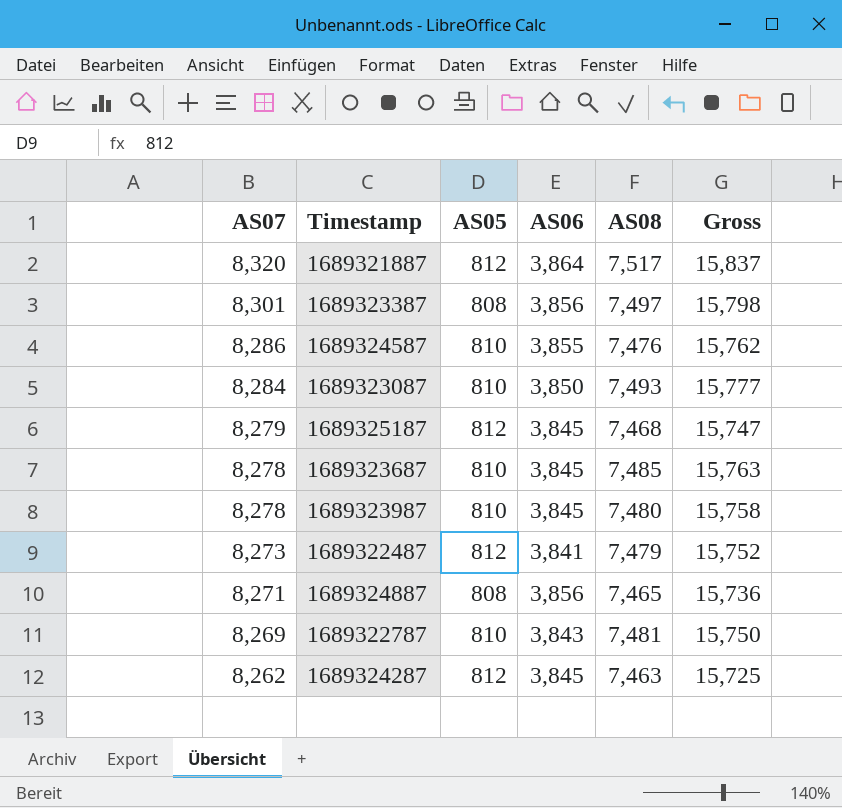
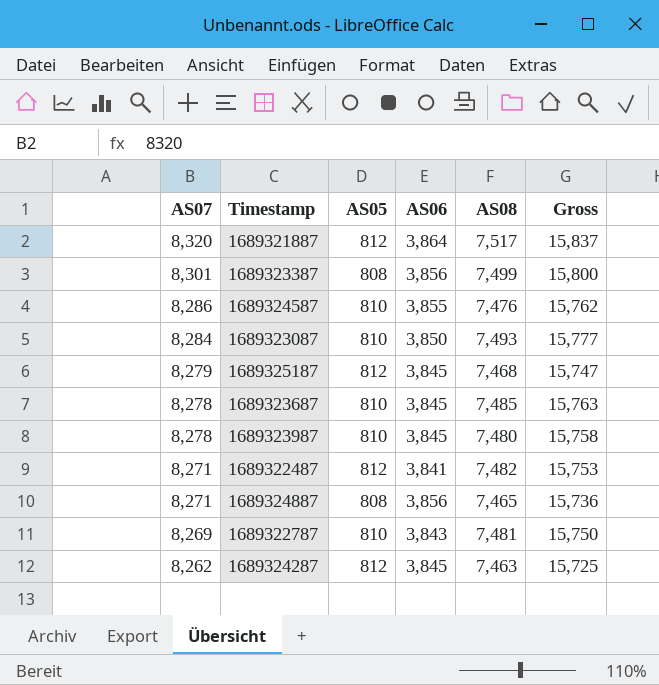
1689323387 | AS08: 7,497 -> 7,499
1689323387 | Gross: 15,798 -> 15,800
1689322487 | AS07: 8,273 -> 8,271
1689322487 | AS08: 7,479 -> 7,482
1689322487 | Gross: 15,752 -> 15,753

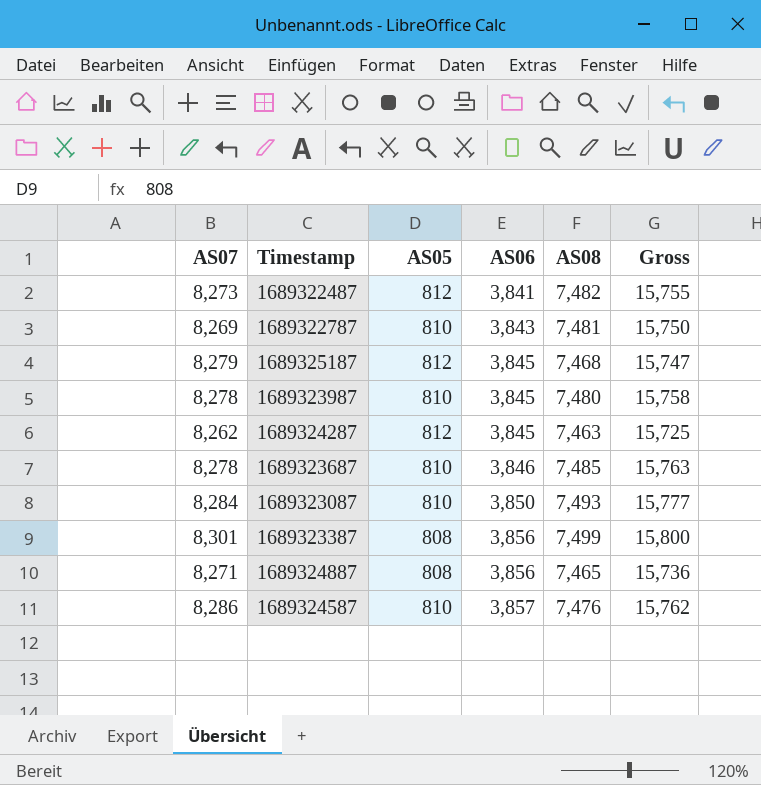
row order: AS07 descending -> AS06 ascending
row 1689321887: 8,320 | 812 | 3,864 | 7,517 | 15,837 -> none
1689322487 | AS07: 8,271 -> 8,273
1689322487 | Gross: 15,753 -> 15,755
1689323687 | AS06: 3,845 -> 3,846
1689324587 | AS06: 3,855 -> 3,857

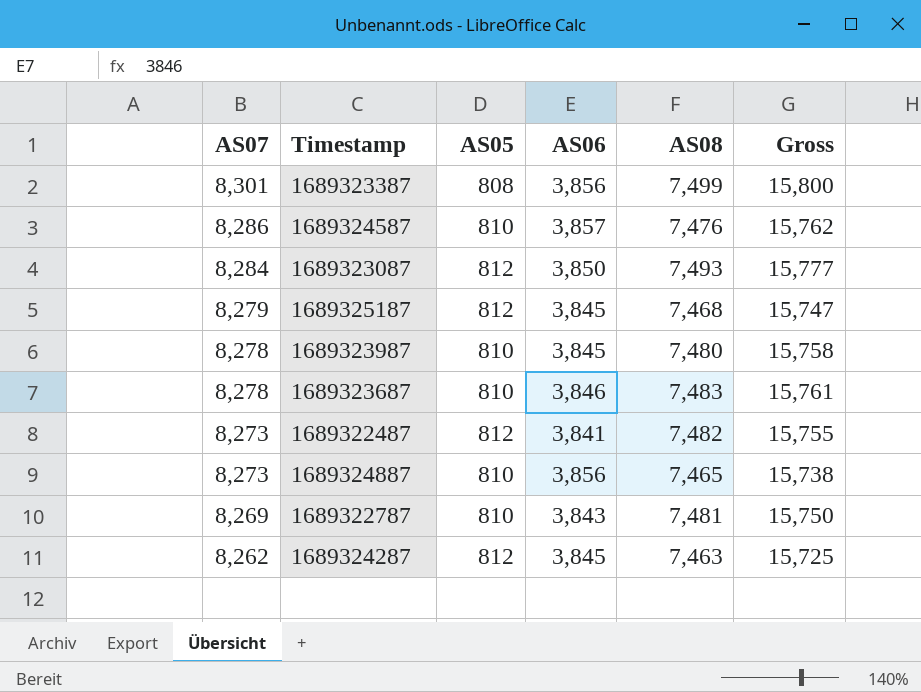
row order: AS06 ascending -> AS07 descending
1689323087 | AS05: 810 -> 812
1689323687 | AS08: 7,485 -> 7,483
1689323687 | Gross: 15,763 -> 15,761
1689324887 | AS07: 8,271 -> 8,273
1689324887 | AS05: 808 -> 810
1689324887 | Gross: 15,736 -> 15,738

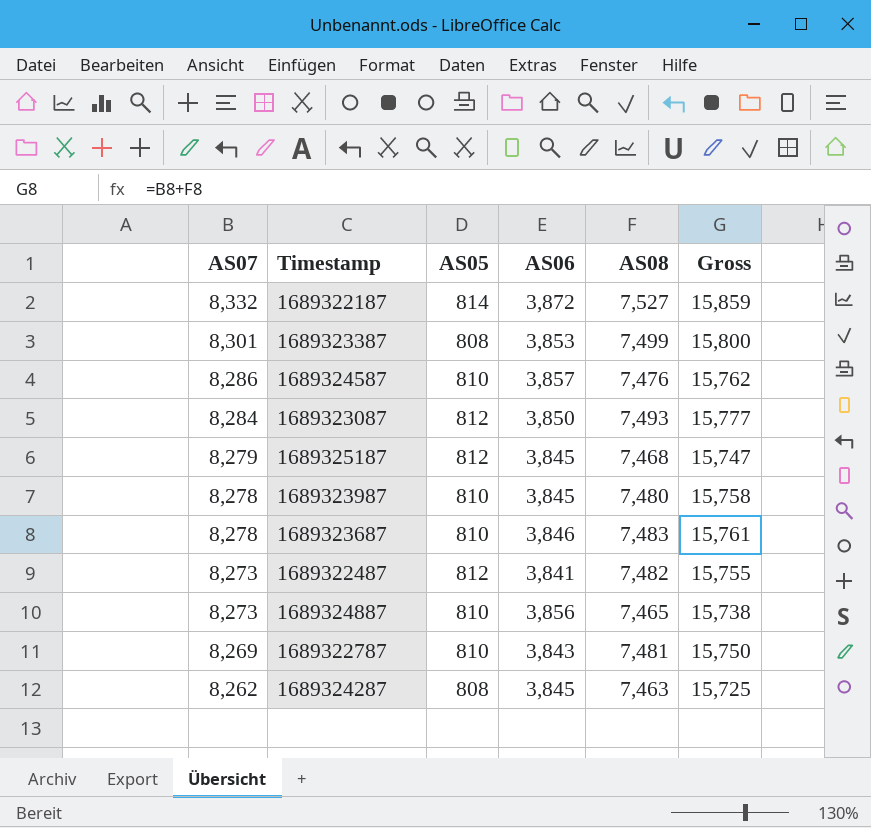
row 1689322187: none -> 8,332 | 814 | 3,872 | 7,527 | 15,859
1689323387 | AS06: 3,856 -> 3,853
1689324287 | AS05: 812 -> 808

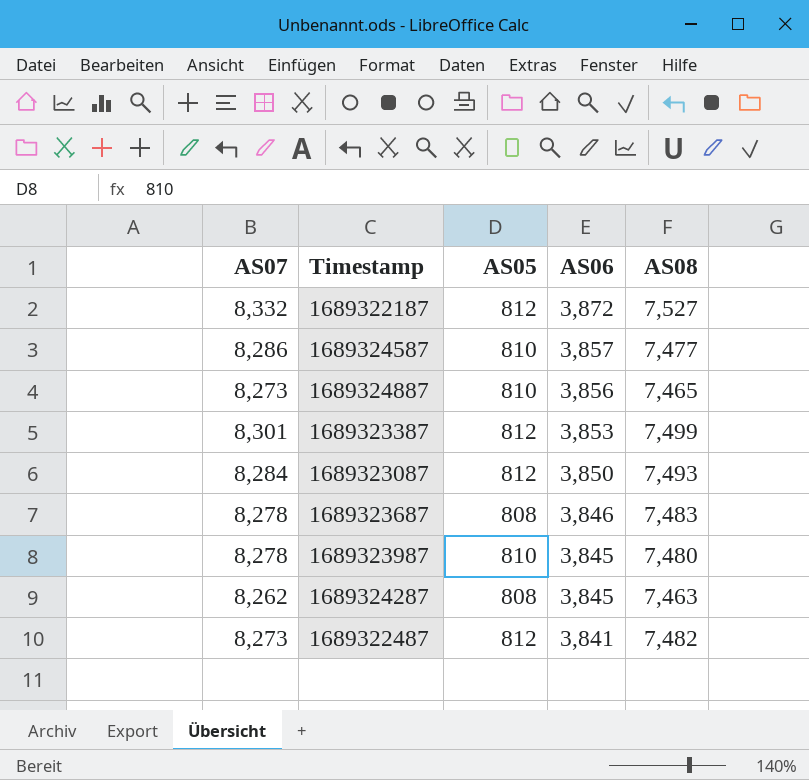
row order: AS07 descending -> AS06 descending
column Gross | formula: [AS07] + [AS08] -> none
row 1689325187: 8,279 | 812 | 3,845 | 7,468 | 15,747 -> none
row 1689322787: 8,269 | 810 | 3,843 | 7,481 | 15,750 -> none
1689322187 | AS05: 814 -> 812
1689324587 | AS08: 7,476 -> 7,477
1689323387 | AS05: 808 -> 812
1689323687 | AS05: 810 -> 808

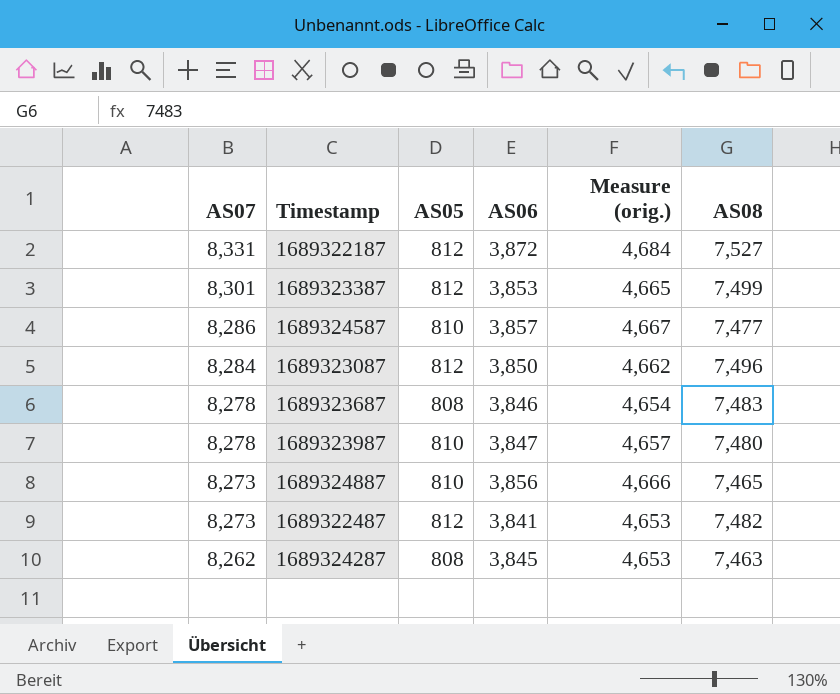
row order: AS06 descending -> AS07 descending
column Measure (orig.) | formula: none -> [AS05] + [AS06]
1689322187 | AS07: 8,332 -> 8,331
1689323087 | AS08: 7,493 -> 7,496
1689323987 | AS06: 3,845 -> 3,847

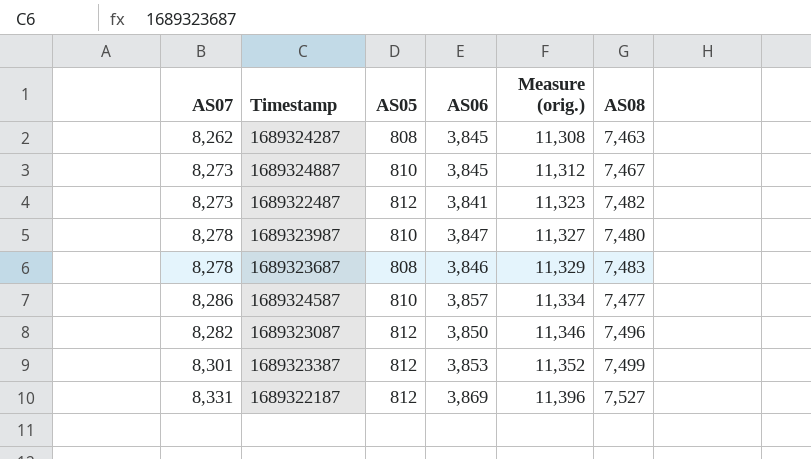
row order: AS07 descending -> Measure (orig.) ascending
column Measure (orig.) | formula: [AS05] + [AS06] -> [AS06] + [AS08]
1689324887 | AS06: 3,856 -> 3,845
1689324887 | AS08: 7,465 -> 7,467
1689323087 | AS07: 8,284 -> 8,282
1689322187 | AS06: 3,872 -> 3,869

